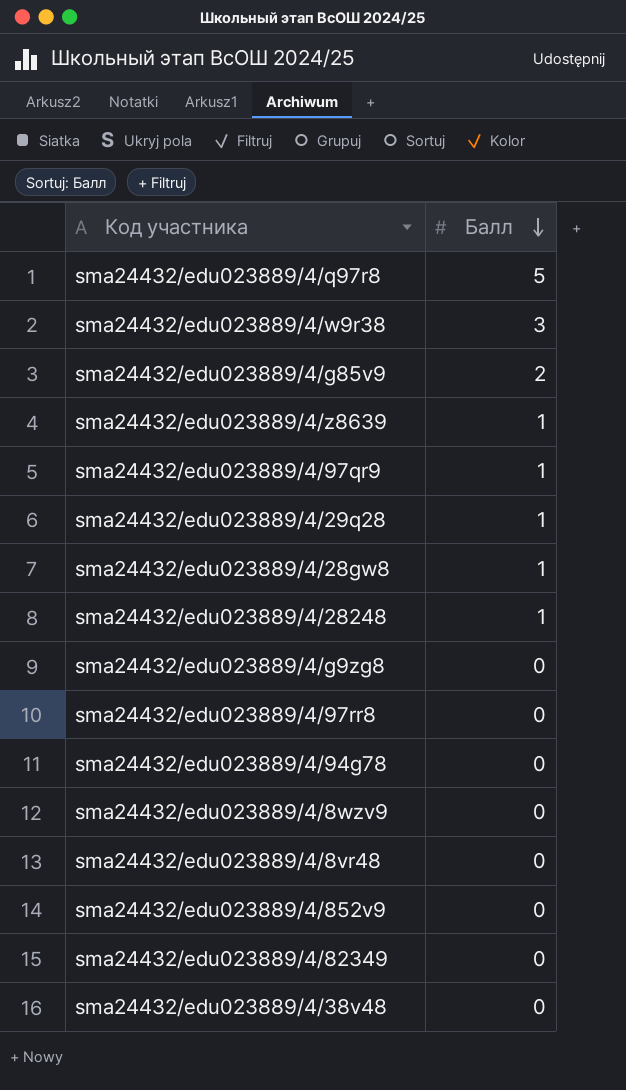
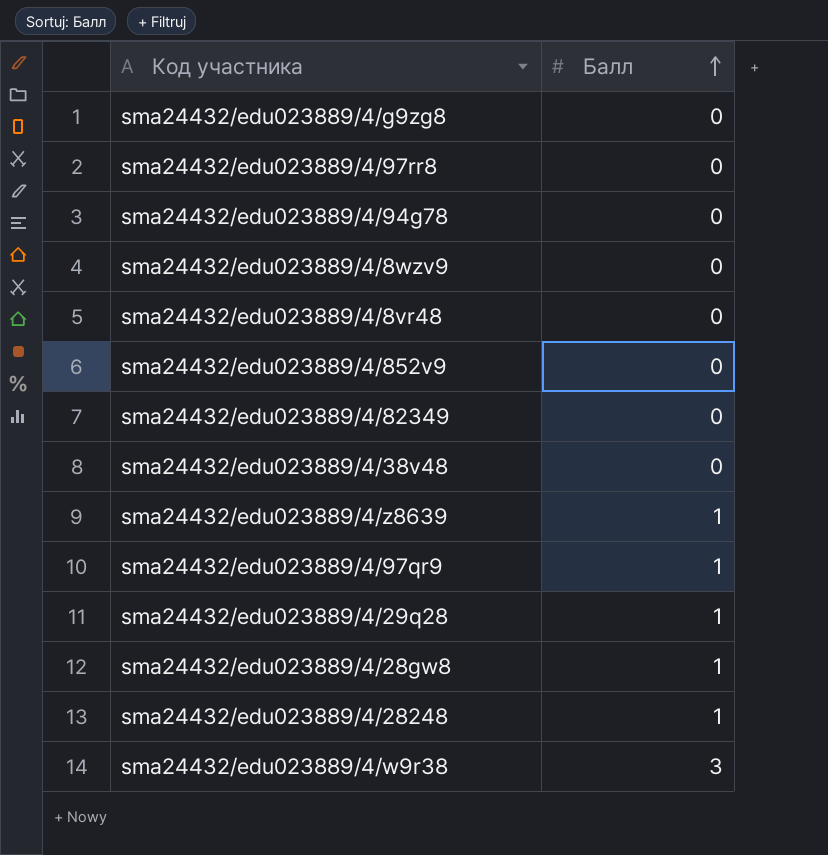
row order: Балл descending -> Балл ascending
row sma24432/edu023889/4/q97r8: 5 -> none
row sma24432/edu023889/4/g85v9: 2 -> none

